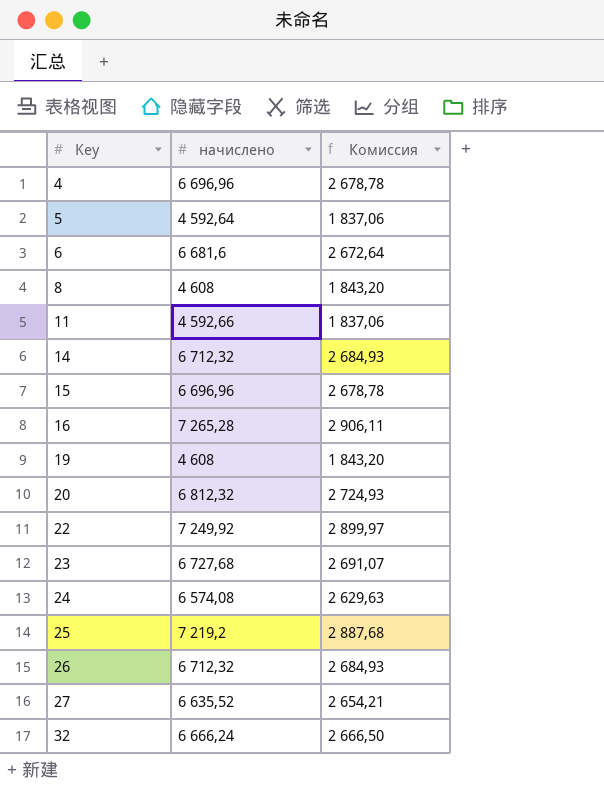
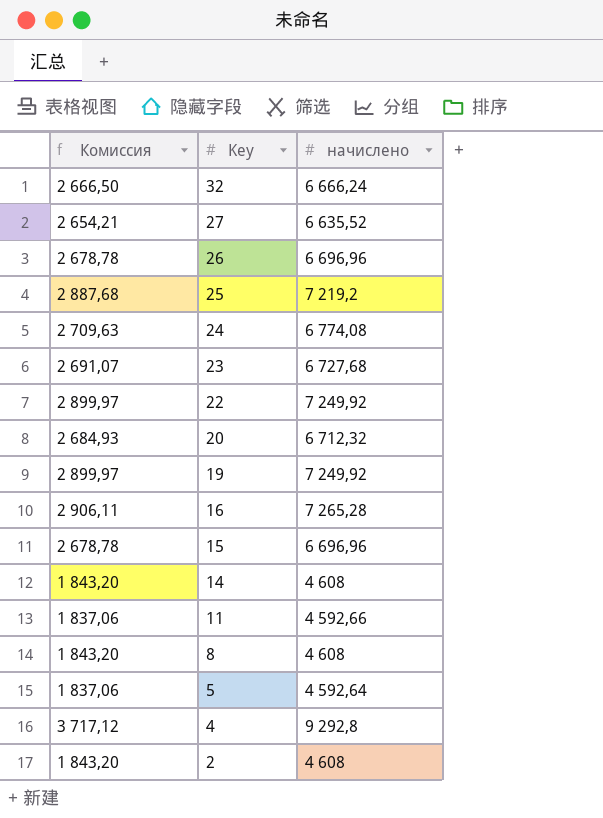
row order: Key ascending -> Key descending
column Комиссия | position: 3 -> 1
row 6: 6 681,6 | 2 672,64 -> none
26 | Комиссия: 2 684,93 -> 2 678,78
26 | начислено: 6 712,32 -> 6 696,96
24 | Комиссия: 2 629,63 -> 2 709,63
24 | начислено: 6 574,08 -> 6 774,08
20 | Комиссия: 2 724,93 -> 2 684,93
20 | начислено: 6 812,32 -> 6 712,32
19 | Комиссия: 1 843,20 -> 2 899,97
19 | начислено: 4 608 -> 7 249,92
14 | Комиссия: 2 684,93 -> 1 843,20
14 | начислено: 6 712,32 -> 4 608
4 | Комиссия: 2 678,78 -> 3 717,12
4 | начислено: 6 696,96 -> 9 292,8
row 2: none -> 1 843,20 | 4 608

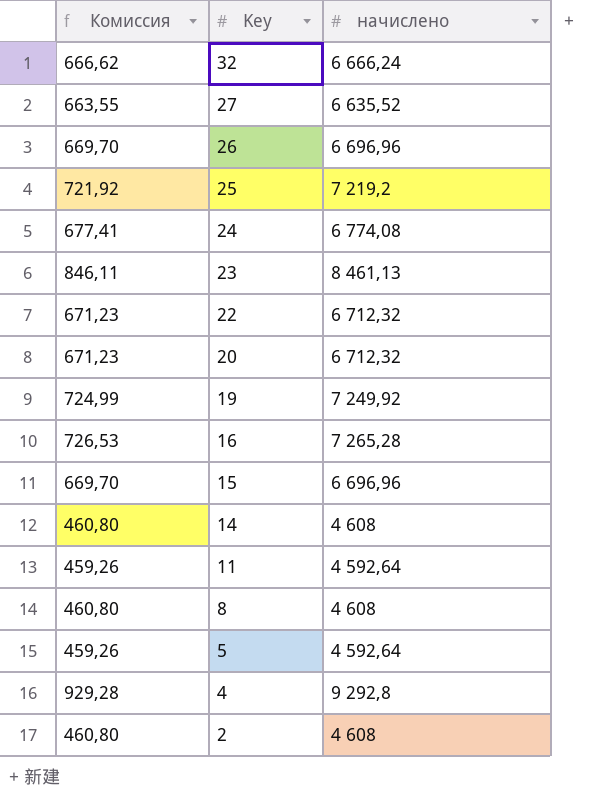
column Комиссия | formula: [начислено] * 0,4 -> [начислено] * 0,1
23 | начислено: 6 727,68 -> 8 461,13
22 | начислено: 7 249,92 -> 6 712,32
11 | начислено: 4 592,66 -> 4 592,64

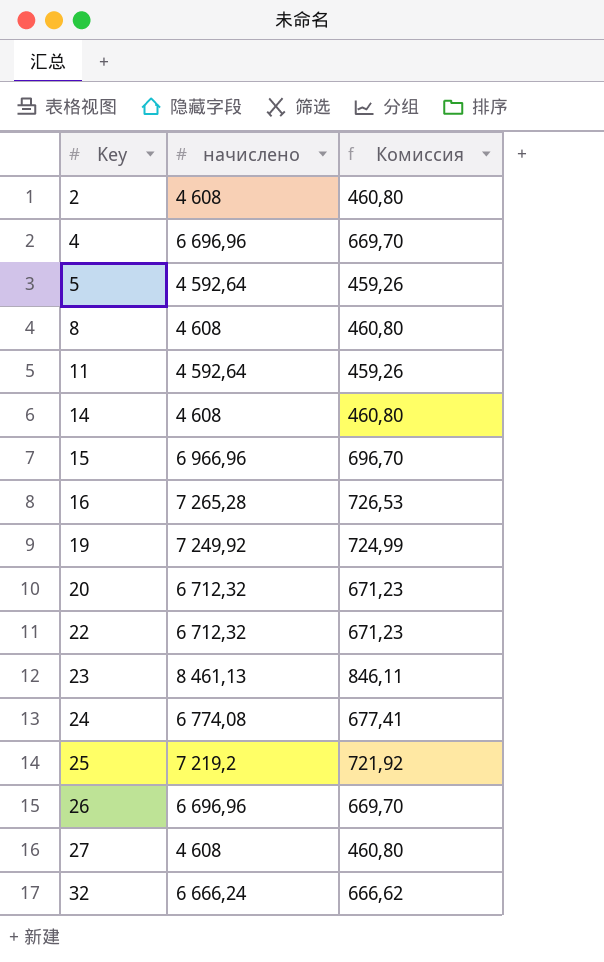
row order: Key descending -> Key ascending
column Комиссия | position: 1 -> 3
4 | начислено: 9 292,8 -> 6 696,96
4 | Комиссия: 929,28 -> 669,70
15 | начислено: 6 696,96 -> 6 966,96
15 | Комиссия: 669,70 -> 696,70
27 | начислено: 6 635,52 -> 4 608
27 | Комиссия: 663,55 -> 460,80

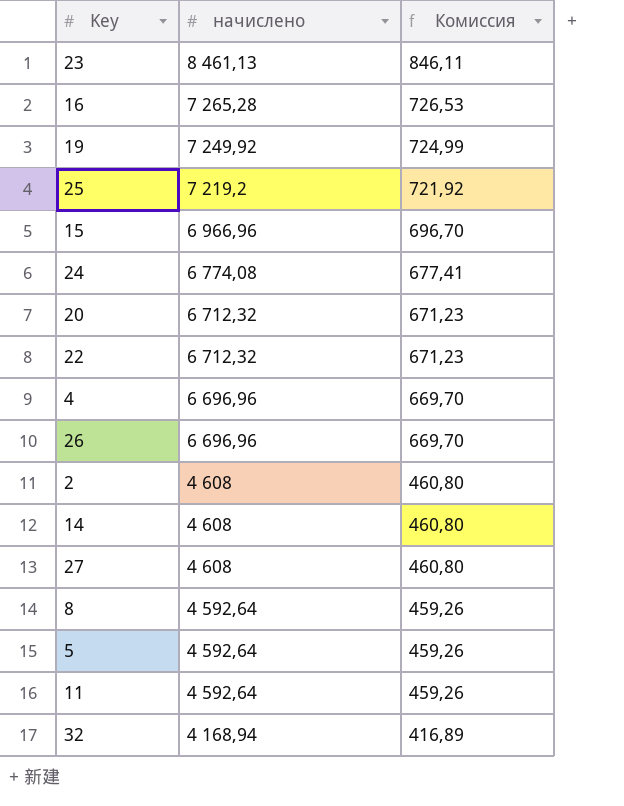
row order: Key ascending -> начислено descending
8 | начислено: 4 608 -> 4 592,64
8 | Комиссия: 460,80 -> 459,26
32 | начислено: 6 666,24 -> 4 168,94
32 | Комиссия: 666,62 -> 416,89

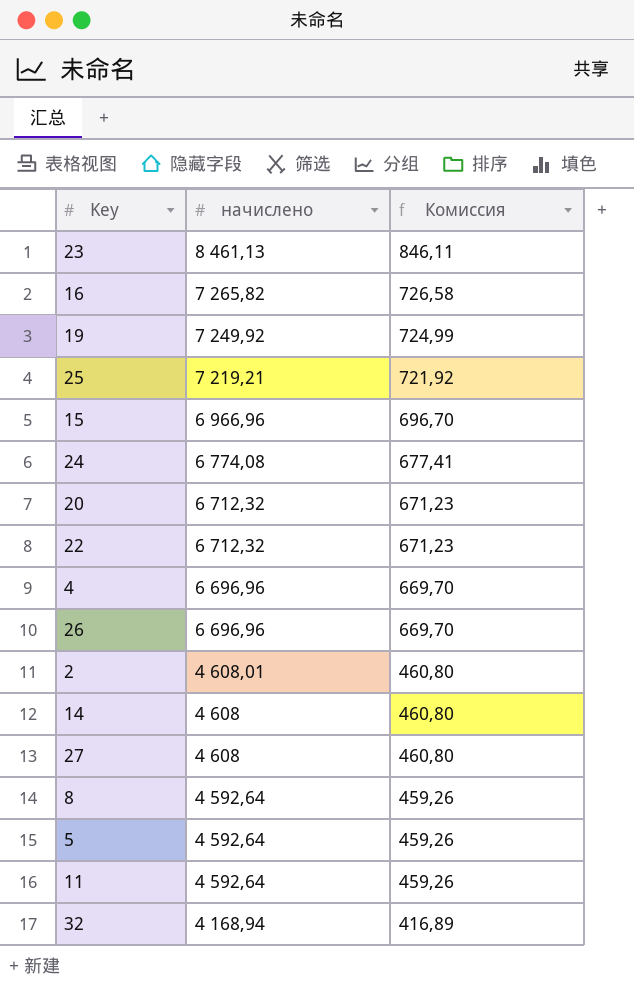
16 | начислено: 7 265,28 -> 7 265,82
16 | Комиссия: 726,53 -> 726,58
25 | начислено: 7 219,2 -> 7 219,21
2 | начислено: 4 608 -> 4 608,01

